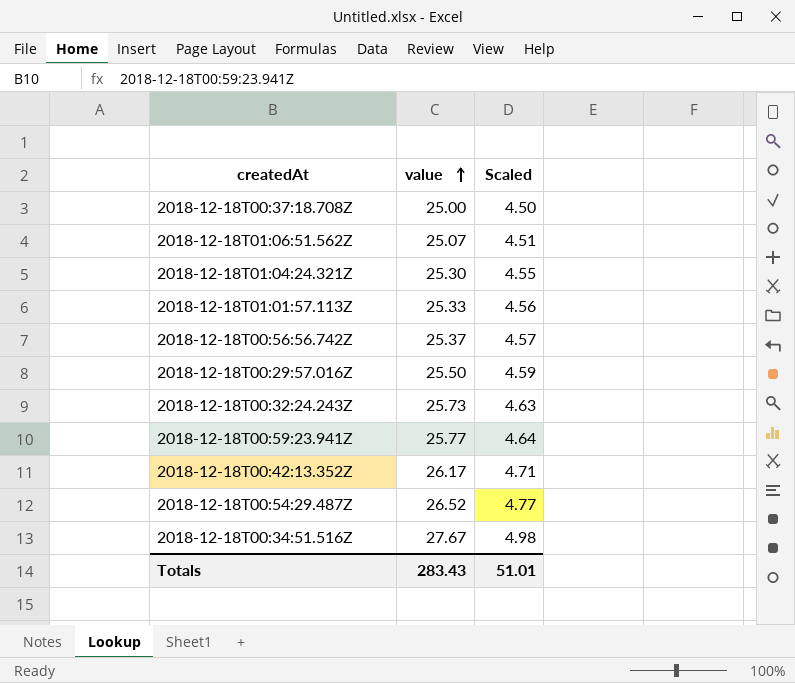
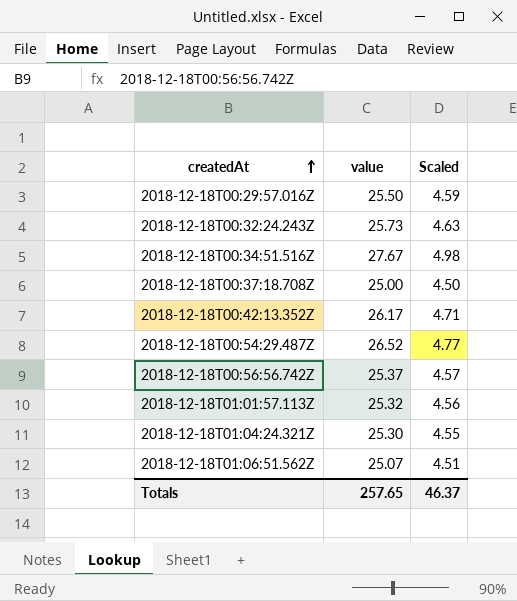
row order: value ascending -> createdAt ascending
row 2018-12-18T00:59:23.941Z: 25.77 | 4.64 -> none
2018-12-18T01:01:57.113Z | value: 25.33 -> 25.32
Totals | value: 283.43 -> 257.65
Totals | Scaled: 51.01 -> 46.37

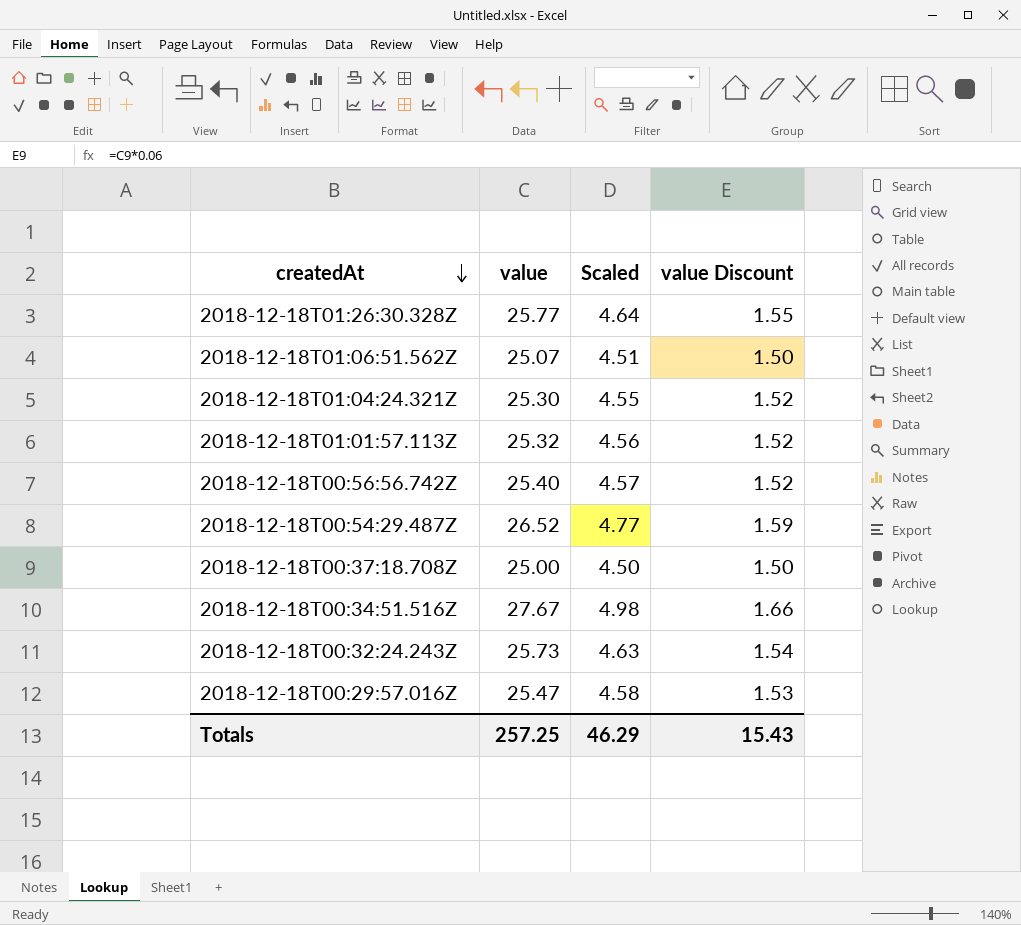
row order: createdAt ascending -> createdAt descending
column value Discount | formula: none -> [value] * 0.06
row 2018-12-18T00:42:13.352Z: 26.17 | 4.71 -> none
row 2018-12-18T01:26:30.328Z: none -> 25.77 | 4.64 | 1.55
2018-12-18T00:56:56.742Z | value: 25.37 -> 25.40
2018-12-18T00:29:57.016Z | value: 25.50 -> 25.47
2018-12-18T00:29:57.016Z | Scaled: 4.59 -> 4.58
Totals | value: 257.65 -> 257.25
Totals | Scaled: 46.37 -> 46.29

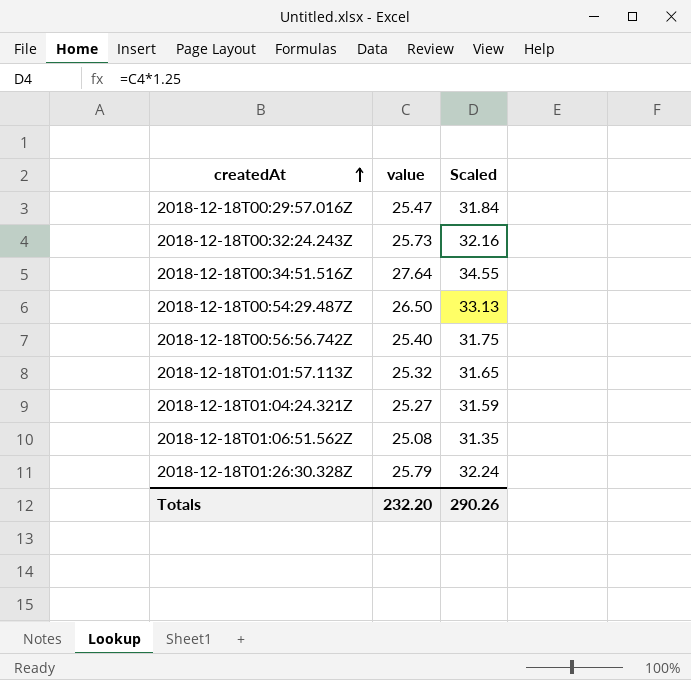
row order: createdAt descending -> createdAt ascending
column value Discount | formula: [value] * 0.06 -> none
column Scaled | formula: [value] * 0.18 -> [value] * 1.25
row 2018-12-18T00:37:18.708Z: 25.00 | 4.50 | 1.50 -> none
2018-12-18T00:34:51.516Z | value: 27.67 -> 27.64
2018-12-18T00:54:29.487Z | value: 26.52 -> 26.50
2018-12-18T01:04:24.321Z | value: 25.30 -> 25.27
2018-12-18T01:06:51.562Z | value: 25.07 -> 25.08
2018-12-18T01:26:30.328Z | value: 25.77 -> 25.79
Totals | value: 257.25 -> 232.20
Totals | Scaled: 46.29 -> 290.26

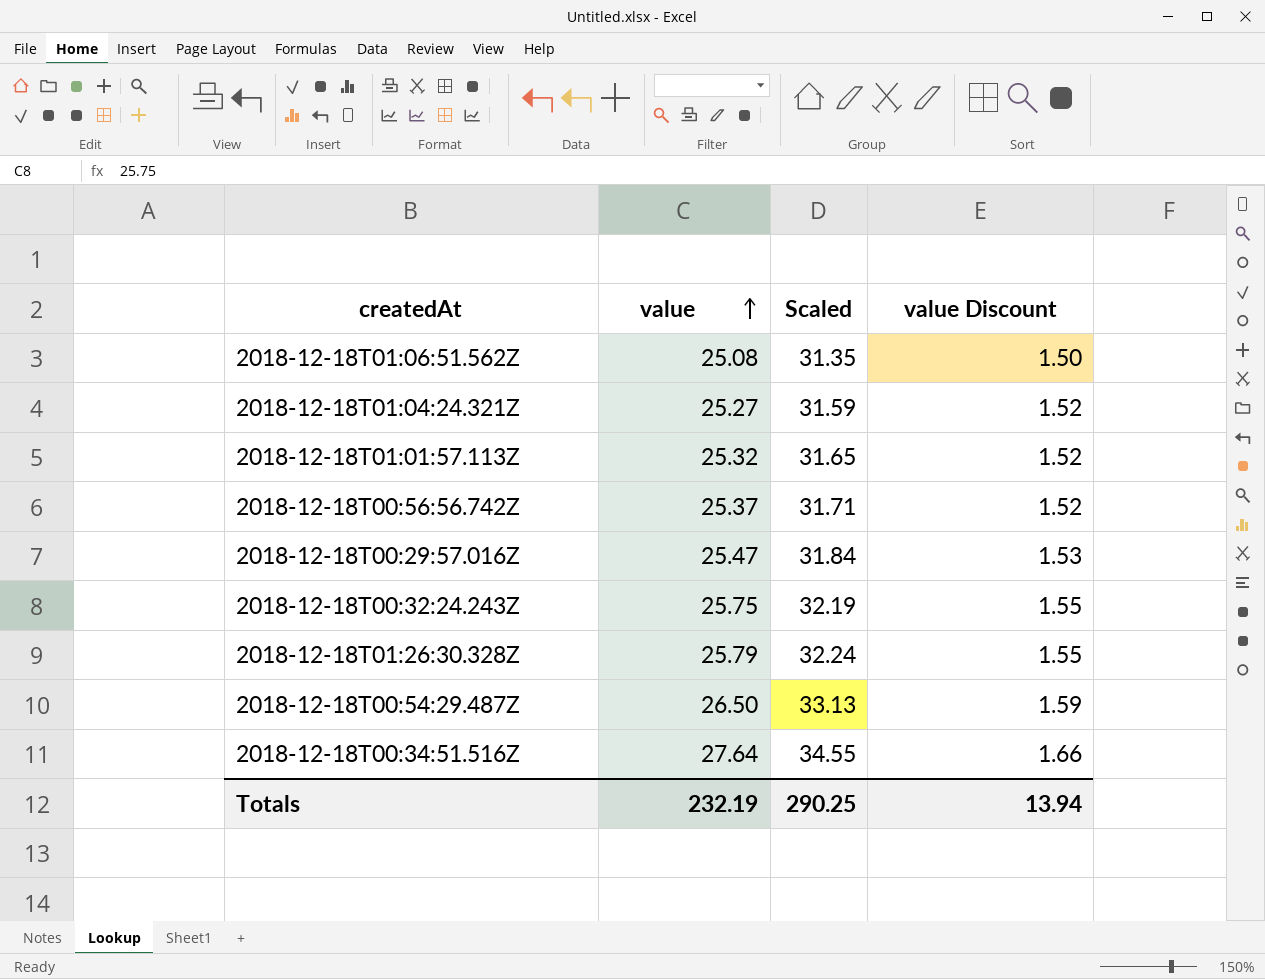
row order: createdAt ascending -> value ascending
column value Discount | formula: none -> [value] * 0.06
2018-12-18T00:56:56.742Z | value: 25.40 -> 25.37
2018-12-18T00:56:56.742Z | Scaled: 31.75 -> 31.71
2018-12-18T00:32:24.243Z | value: 25.73 -> 25.75
2018-12-18T00:32:24.243Z | Scaled: 32.16 -> 32.19
Totals | value: 232.20 -> 232.19
Totals | Scaled: 290.26 -> 290.25

